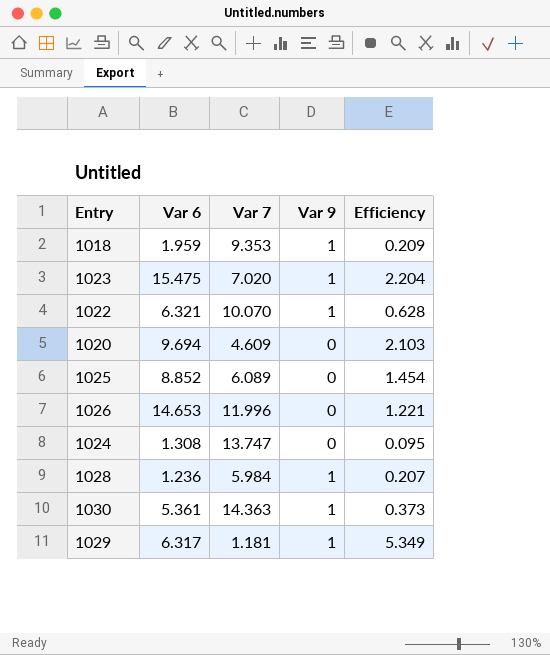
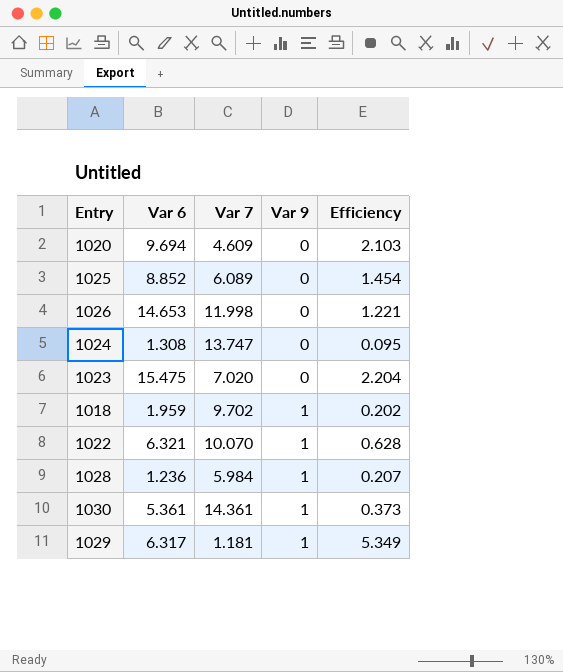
row order: none -> Var 9 ascending
1026 | Var 7: 11.996 -> 11.998
1023 | Var 9: 1 -> 0
1018 | Var 7: 9.353 -> 9.702
1018 | Efficiency: 0.209 -> 0.202
1030 | Var 7: 14.363 -> 14.361

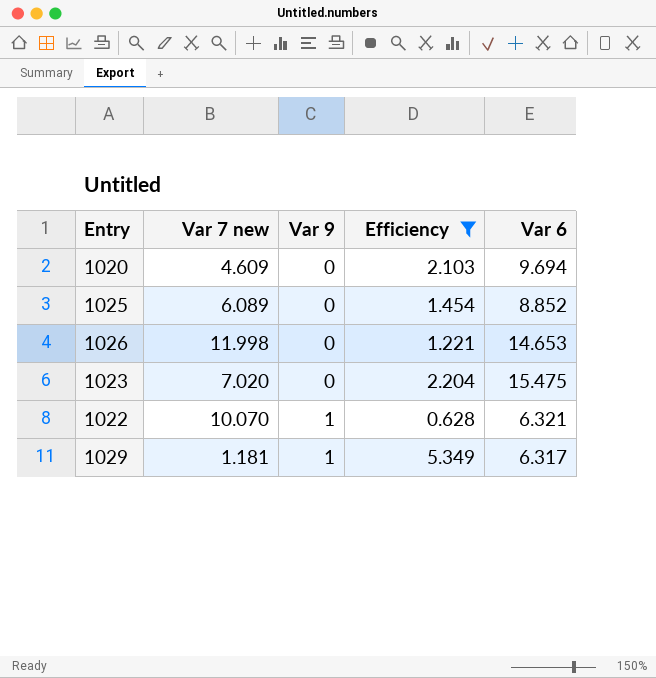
filter: none -> Efficiency >= 0.628
column name: Var 7 -> Var 7 new
column Var 6 | position: 2 -> 5

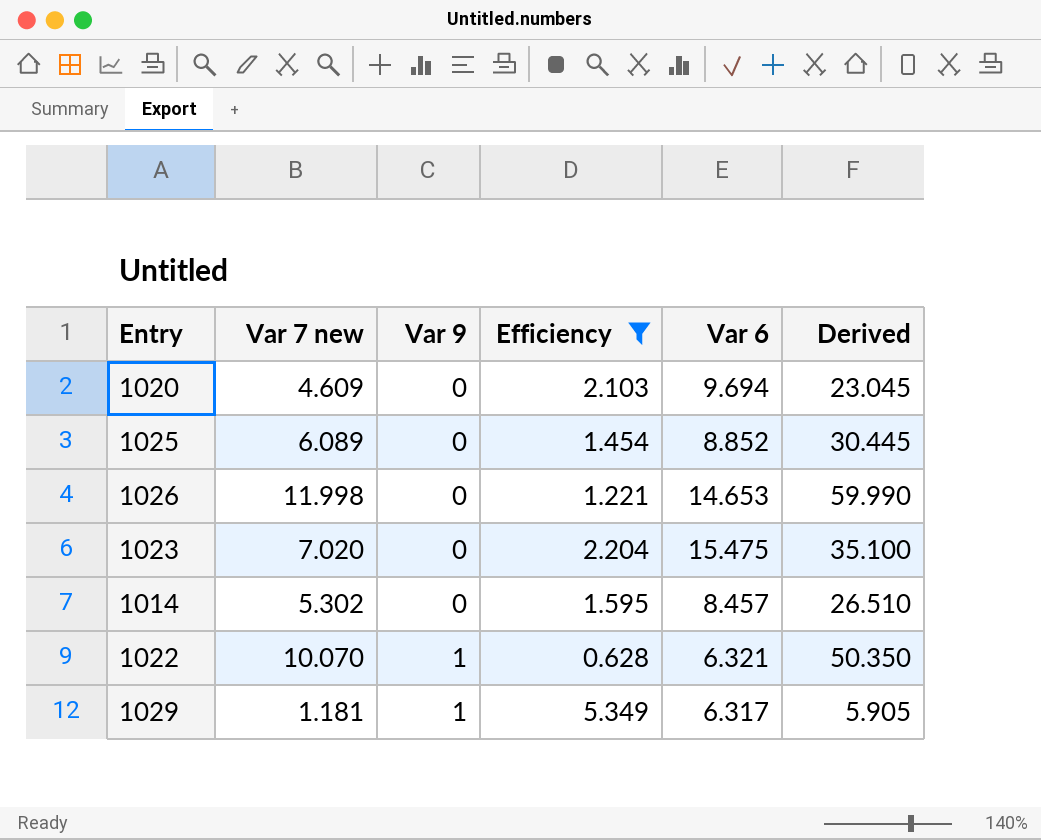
column Derived | formula: none -> [Var 7 new] * 5
row 1014: none -> 5.302 | 0 | 1.595 | 8.457 | 26.510

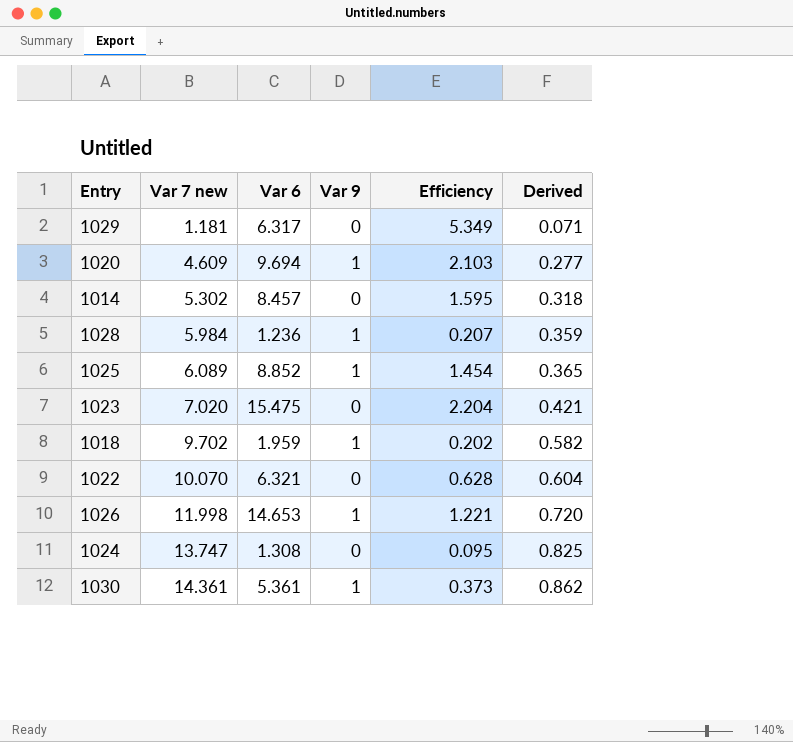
filter: Efficiency >= 0.628 -> none
row order: Var 9 ascending -> Var 7 new ascending
column Var 6 | position: 5 -> 3
column Derived | formula: [Var 7 new] * 5 -> [Var 7 new] * 0.06
1029 | Var 9: 1 -> 0
1020 | Var 9: 0 -> 1
1025 | Var 9: 0 -> 1
1022 | Var 9: 1 -> 0
1026 | Var 9: 0 -> 1

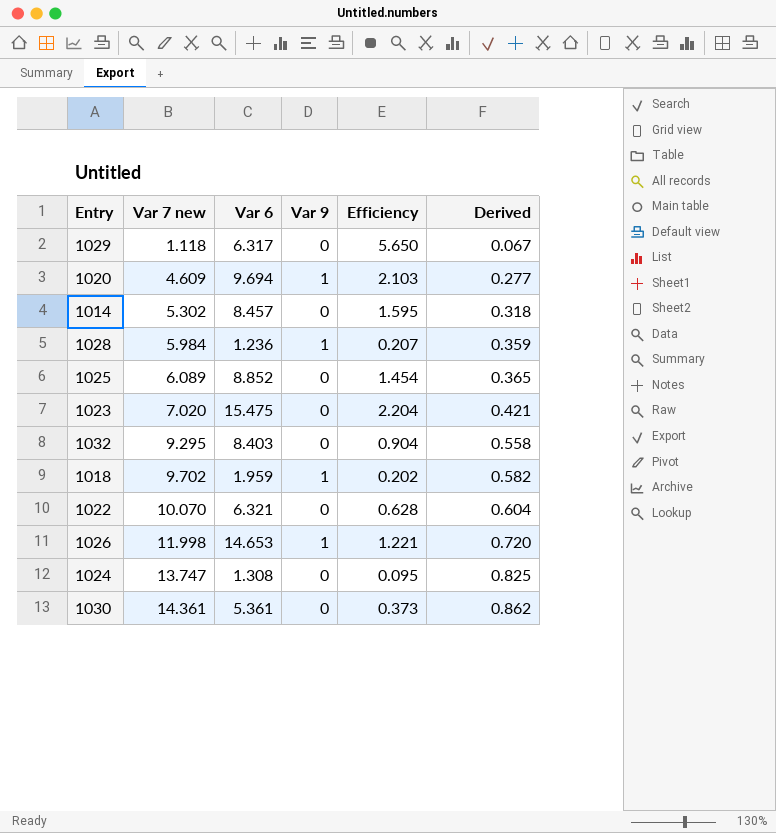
1029 | Var 7 new: 1.181 -> 1.118
1029 | Efficiency: 5.349 -> 5.650
1029 | Derived: 0.071 -> 0.067
1025 | Var 9: 1 -> 0
row 1032: none -> 9.295 | 8.403 | 0 | 0.904 | 0.558
1030 | Var 9: 1 -> 0

